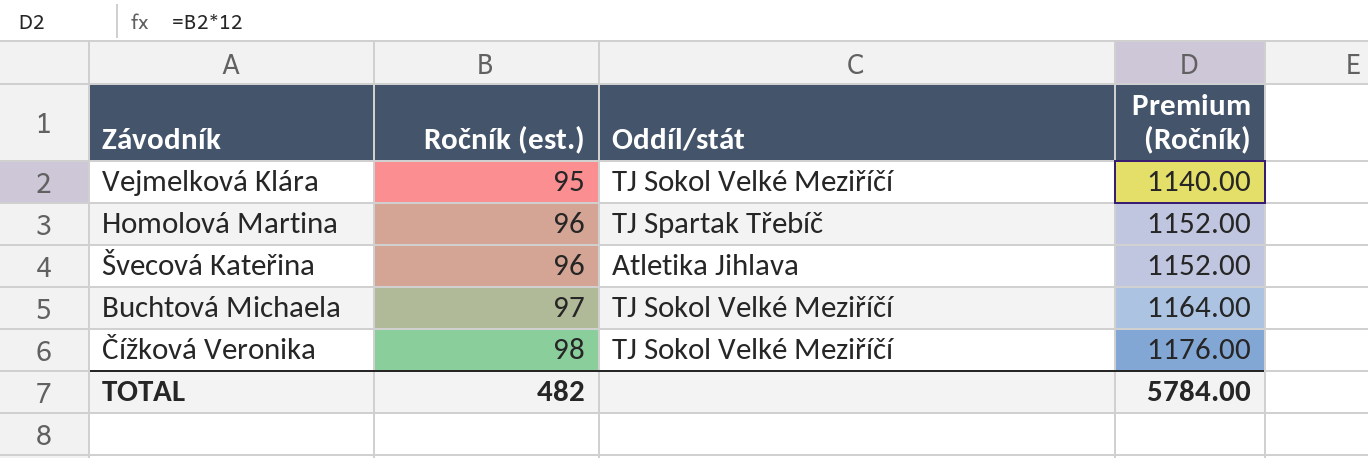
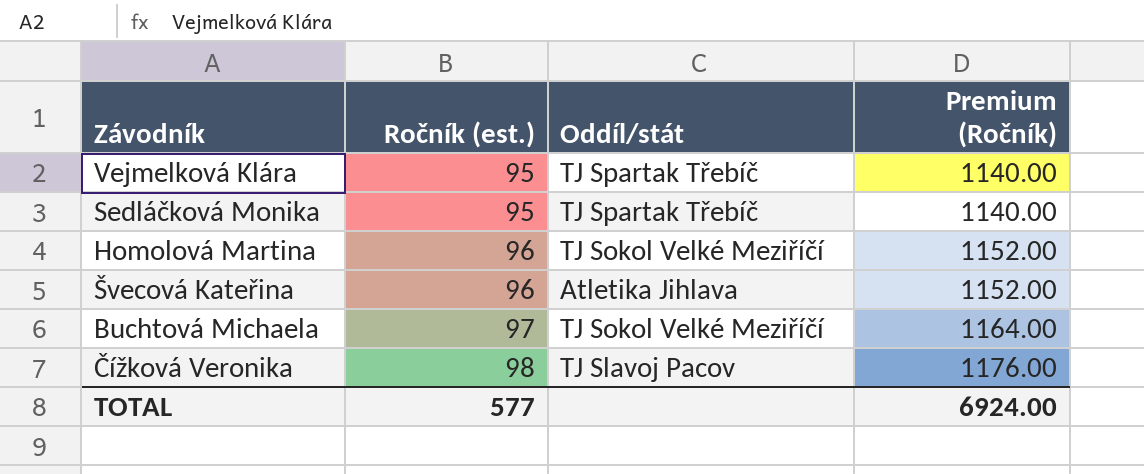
Vejmelková Klára | Oddíl/stát: TJ Sokol Velké Meziříčí -> TJ Spartak Třebíč
row Sedláčková Monika: none -> 95 | TJ Spartak Třebíč | 1140.00
Homolová Martina | Oddíl/stát: TJ Spartak Třebíč -> TJ Sokol Velké Meziříčí
Čížková Veronika | Oddíl/stát: TJ Sokol Velké Meziříčí -> TJ Slavoj Pacov
TOTAL | Ročník (est.): 482 -> 577
TOTAL | Premium (Ročník): 5784.00 -> 6924.00

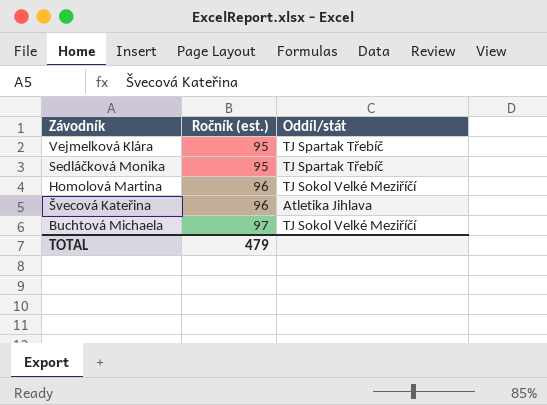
column Premium (Ročník) | formula: [Ročník (est.)] * 12 -> none
row Čížková Veronika: 98 | TJ Slavoj Pacov | 1176.00 -> none
TOTAL | Ročník (est.): 577 -> 479

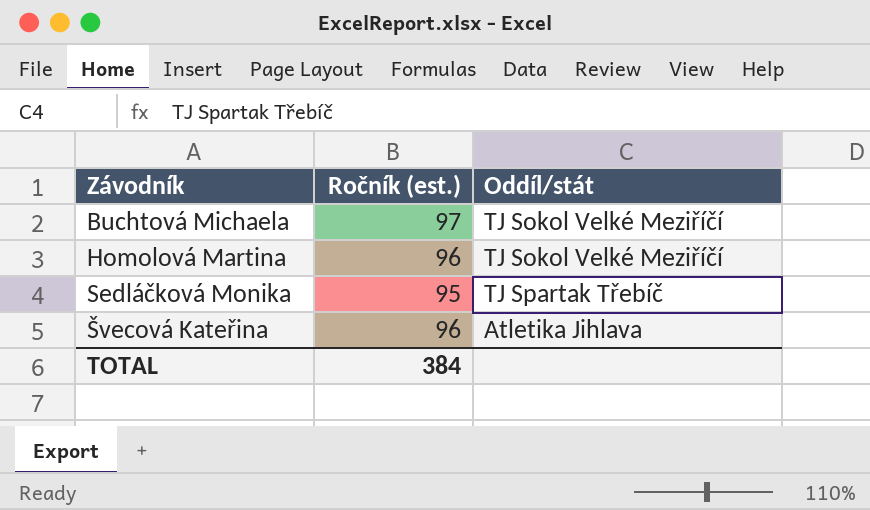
row order: Ročník (est.) ascending -> Závodník ascending
row Vejmelková Klára: 95 | TJ Spartak Třebíč -> none
TOTAL | Ročník (est.): 479 -> 384

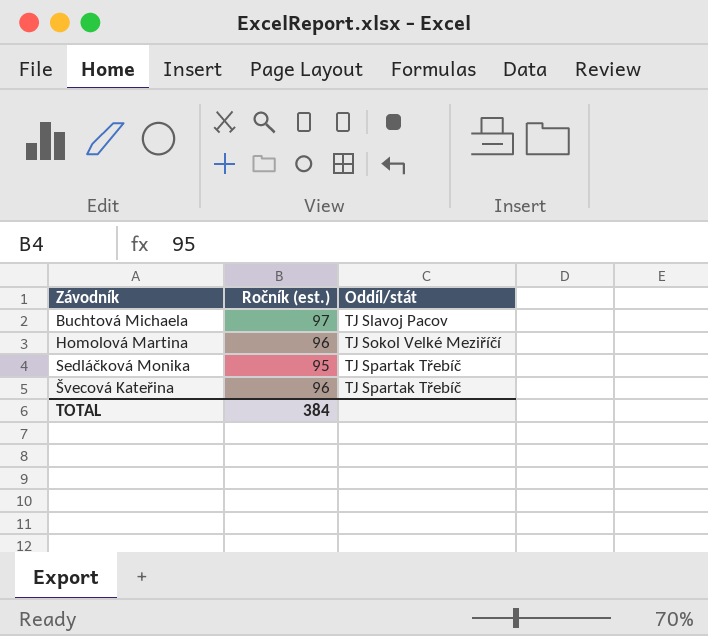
Buchtová Michaela | Oddíl/stát: TJ Sokol Velké Meziříčí -> TJ Slavoj Pacov
Švecová Kateřina | Oddíl/stát: Atletika Jihlava -> TJ Spartak Třebíč

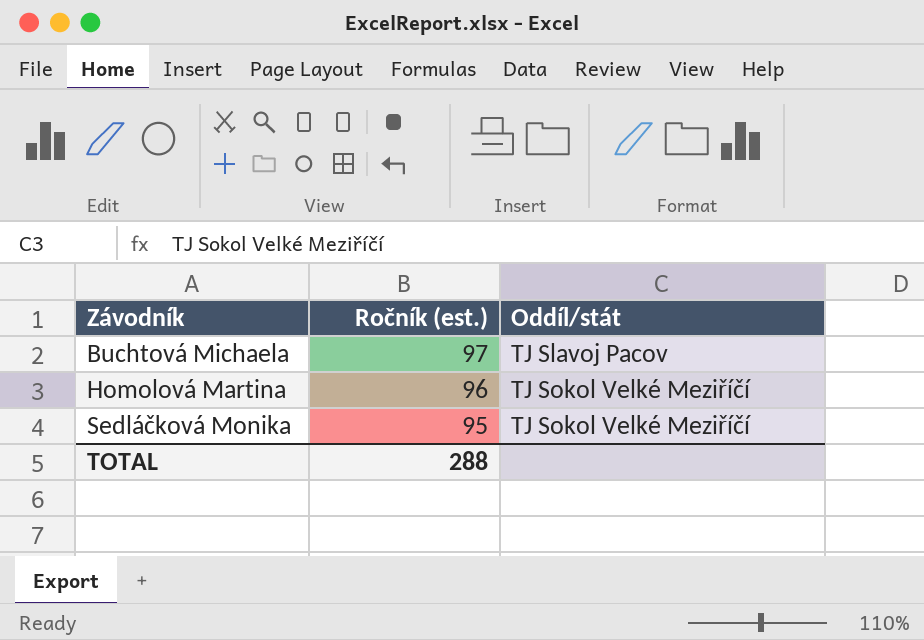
row Švecová Kateřina: 96 | TJ Spartak Třebíč -> none
Sedláčková Monika | Oddíl/stát: TJ Spartak Třebíč -> TJ Sokol Velké Meziříčí
TOTAL | Ročník (est.): 384 -> 288

